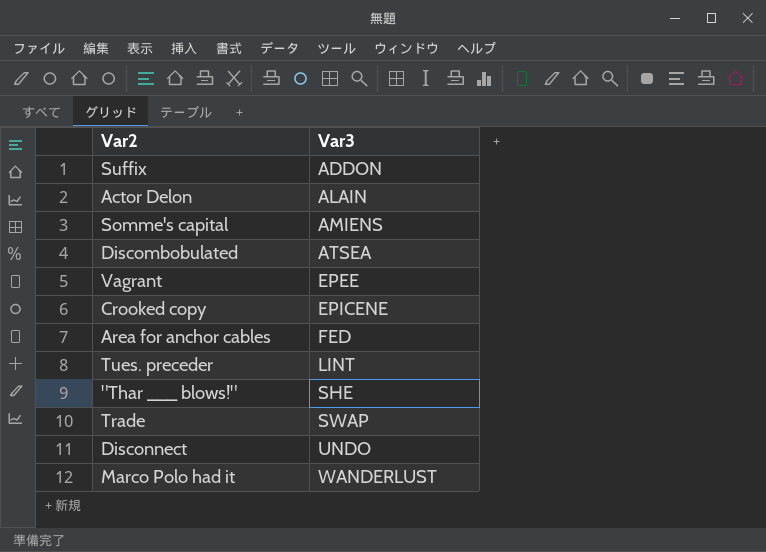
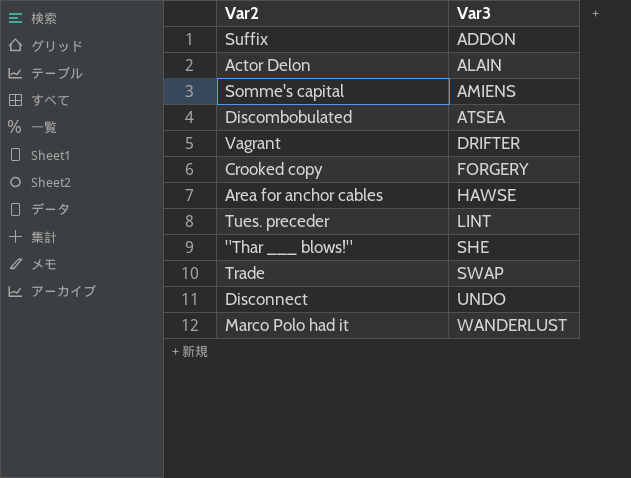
Vagrant | Var3: EPEE -> DRIFTER
Crooked copy | Var3: EPICENE -> FORGERY
Area for anchor cables | Var3: FED -> HAWSE

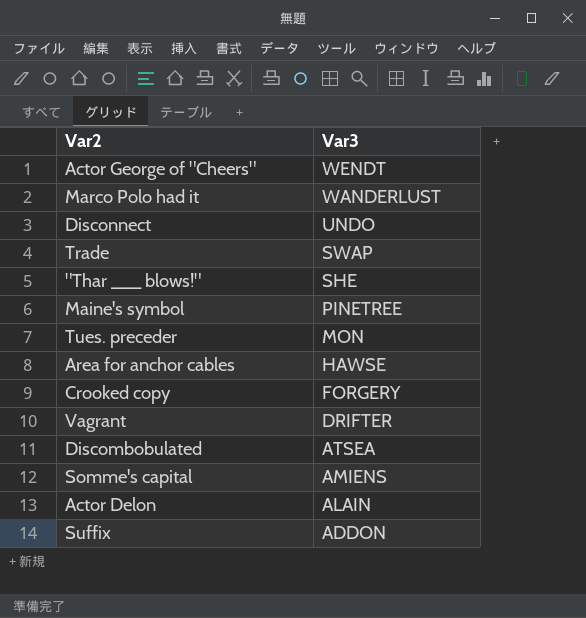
row order: Var3 ascending -> Var3 descending
row Actor George of "Cheers": none -> WENDT
row Maine's symbol: none -> PINETREE
Tues. preceder | Var3: LINT -> MON

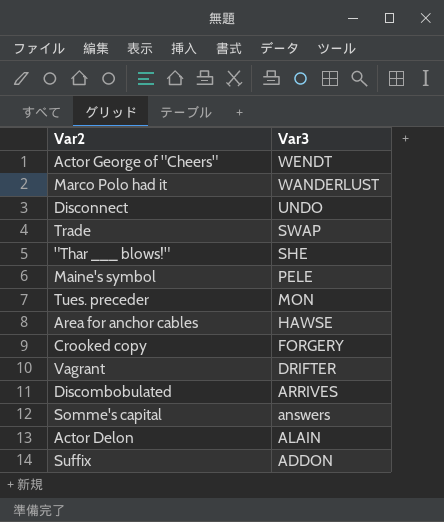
Maine's symbol | Var3: PINETREE -> PELE
Discombobulated | Var3: ATSEA -> ARRIVES
Somme's capital | Var3: AMIENS -> answers

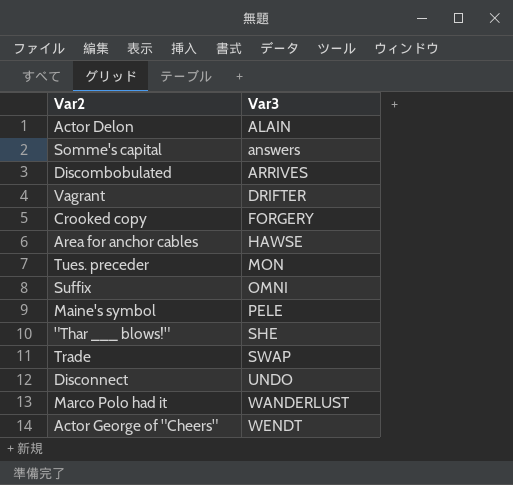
row order: Var3 descending -> Var3 ascending
Suffix | Var3: ADDON -> OMNI

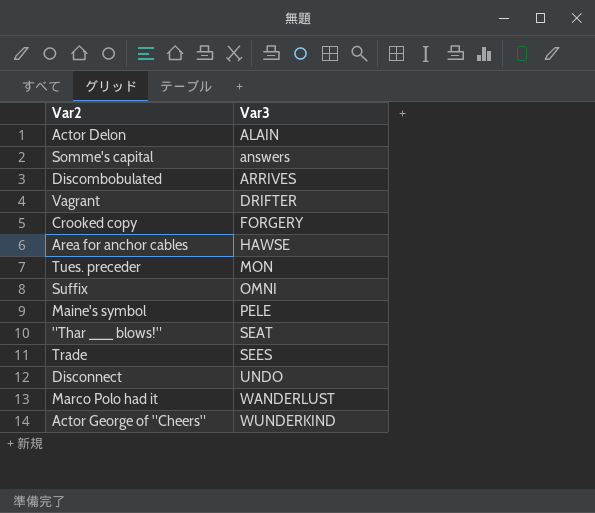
"Thar ___ blows!" | Var3: SHE -> SEAT
Trade | Var3: SWAP -> SEES
Actor George of "Cheers" | Var3: WENDT -> WUNDERKIND

